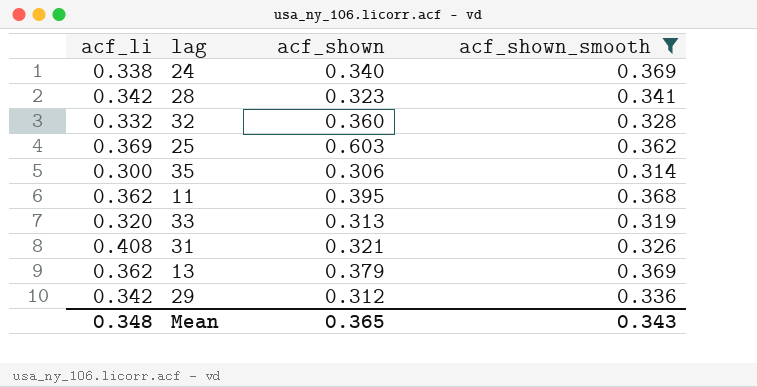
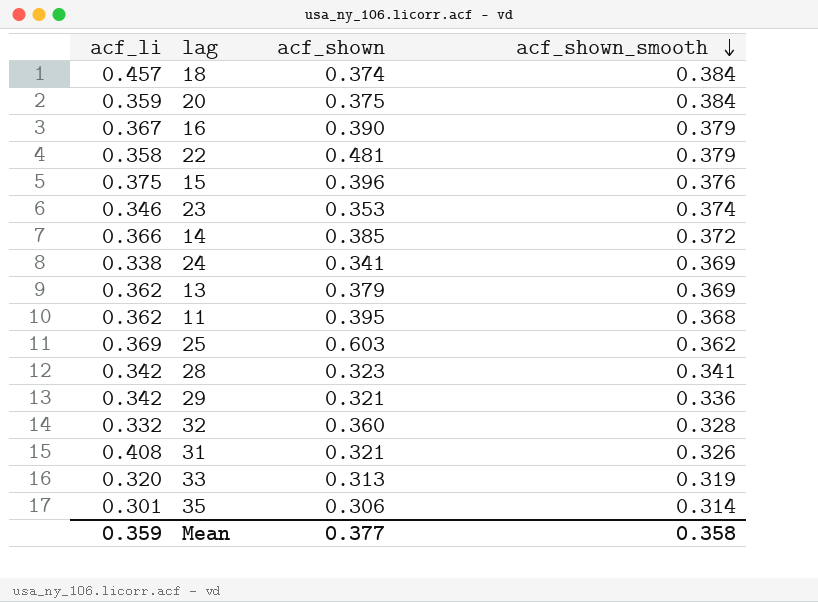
filter: acf_shown_smooth <= 0.369 -> none
row order: none -> acf_shown_smooth descending
24 | acf_shown: 0.340 -> 0.341
29 | acf_shown: 0.312 -> 0.321
35 | acf_li: 0.300 -> 0.301
Mean | acf_li: 0.348 -> 0.359
Mean | acf_shown: 0.365 -> 0.377
Mean | acf_shown_smooth: 0.343 -> 0.358

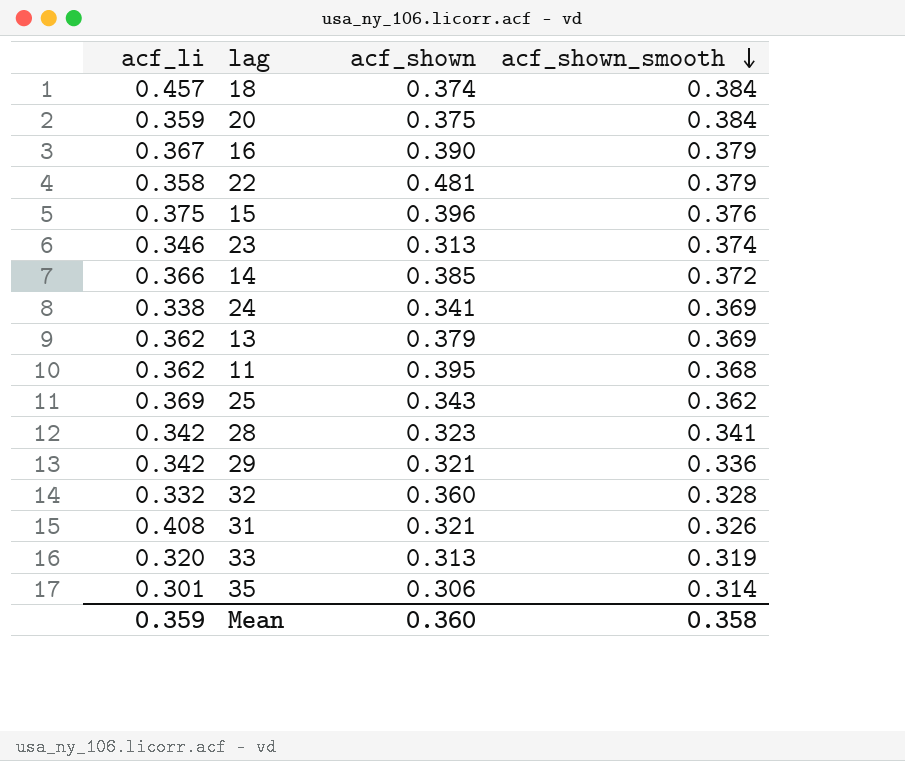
23 | acf_shown: 0.353 -> 0.313
25 | acf_shown: 0.603 -> 0.343
Mean | acf_shown: 0.377 -> 0.360

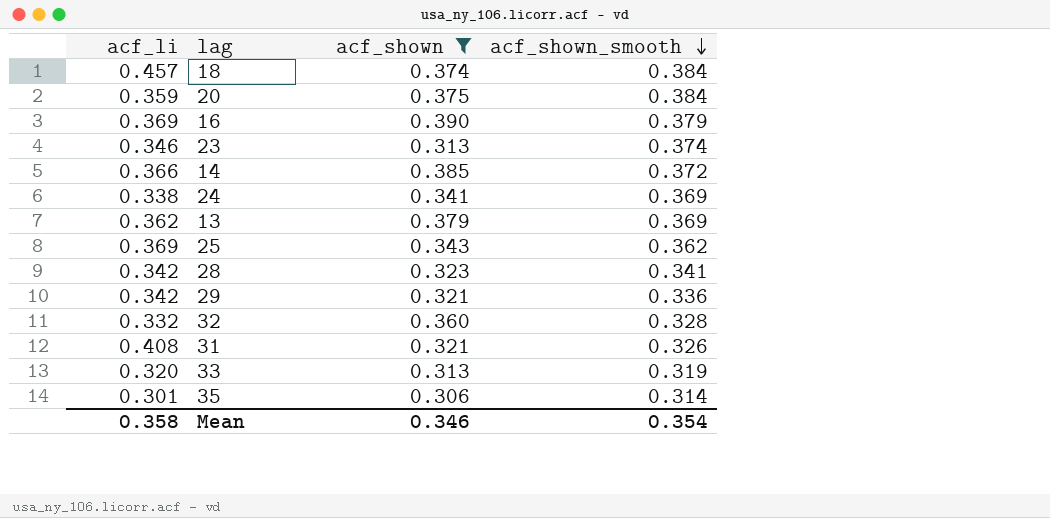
filter: none -> acf_shown <= 0.390
16 | acf_li: 0.367 -> 0.369
Mean | acf_li: 0.359 -> 0.358
Mean | acf_shown: 0.360 -> 0.346
Mean | acf_shown_smooth: 0.358 -> 0.354

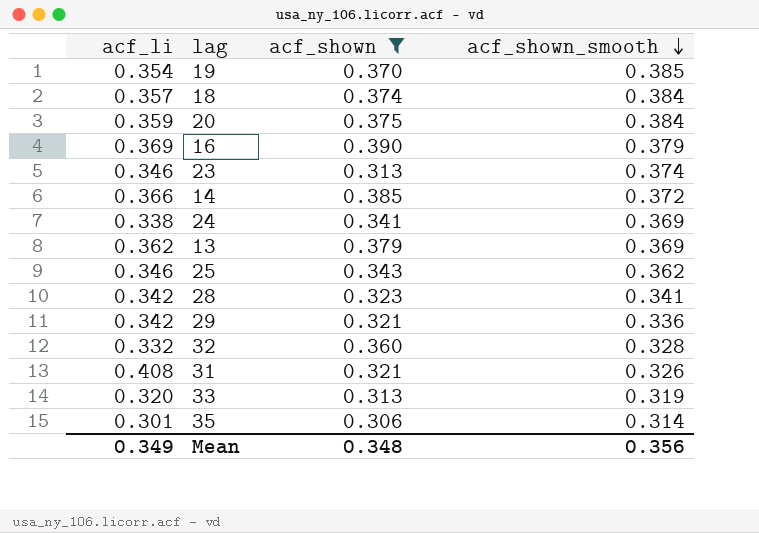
row 19: none -> 0.354 | 0.370 | 0.385
18 | acf_li: 0.457 -> 0.357
25 | acf_li: 0.369 -> 0.346
Mean | acf_li: 0.358 -> 0.349
Mean | acf_shown: 0.346 -> 0.348
Mean | acf_shown_smooth: 0.354 -> 0.356

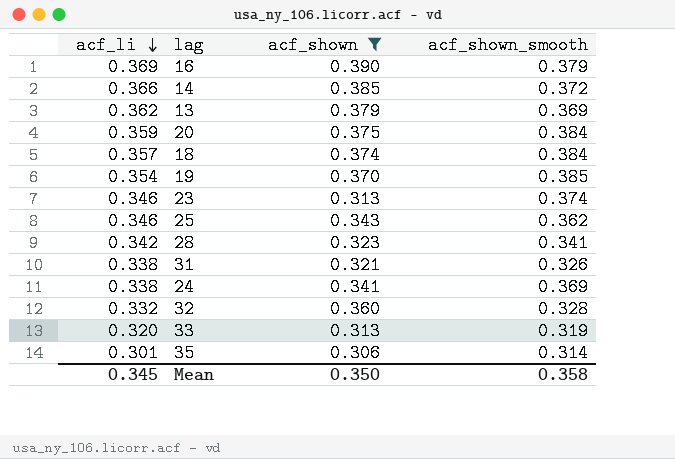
row order: acf_shown_smooth descending -> acf_li descending
row 29: 0.342 | 0.321 | 0.336 -> none
31 | acf_li: 0.408 -> 0.338
Mean | acf_li: 0.349 -> 0.345
Mean | acf_shown: 0.348 -> 0.350
Mean | acf_shown_smooth: 0.356 -> 0.358

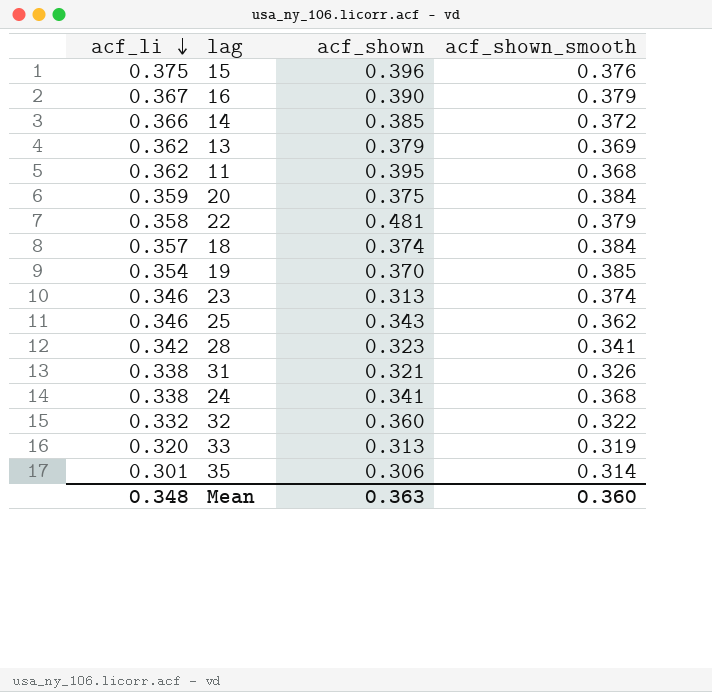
filter: acf_shown <= 0.390 -> none
16 | acf_li: 0.369 -> 0.367
24 | acf_shown_smooth: 0.369 -> 0.368
32 | acf_shown_smooth: 0.328 -> 0.322
Mean | acf_li: 0.345 -> 0.348
Mean | acf_shown: 0.350 -> 0.363
Mean | acf_shown_smooth: 0.358 -> 0.360

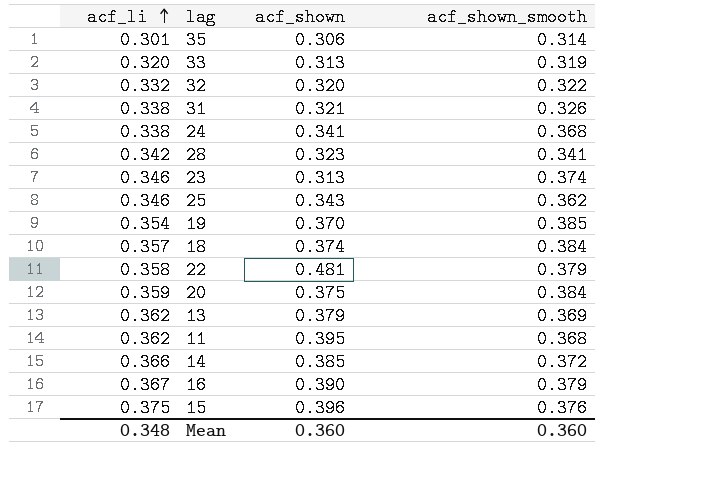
row order: acf_li descending -> acf_li ascending
32 | acf_shown: 0.360 -> 0.320
Mean | acf_shown: 0.363 -> 0.360

